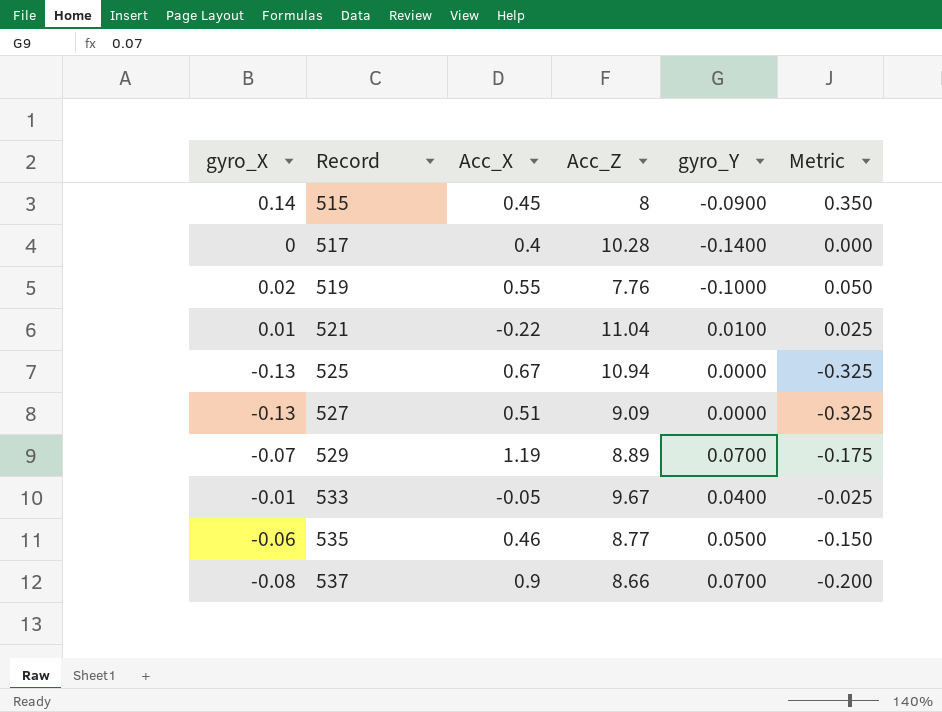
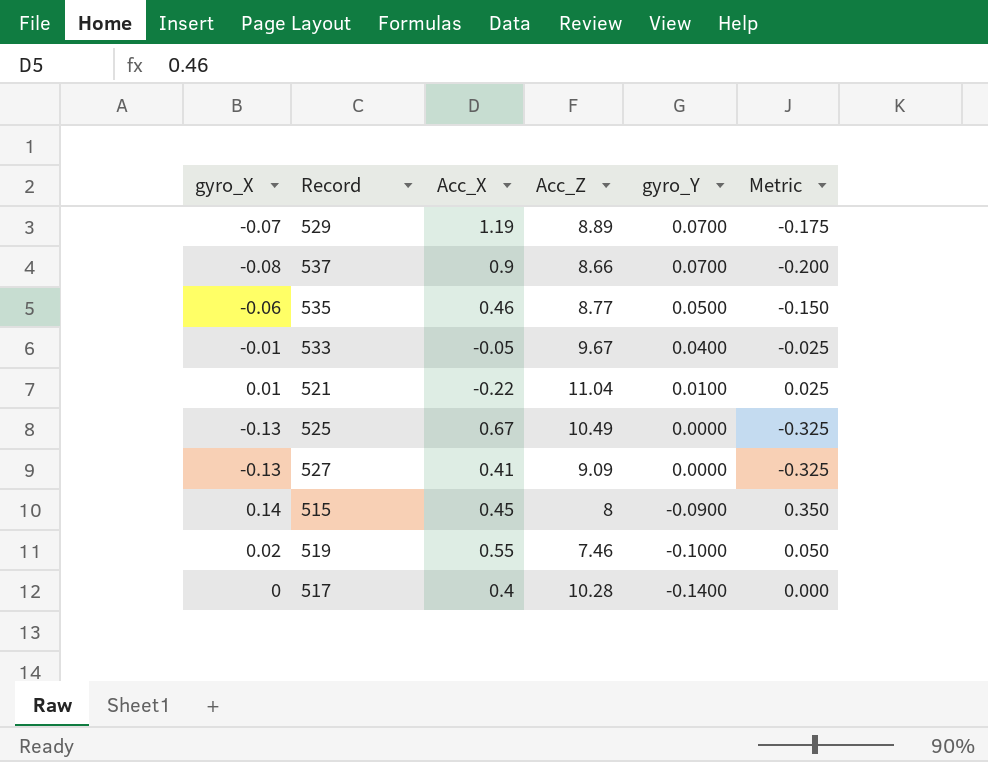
row order: Record ascending -> gyro_Y descending
525 | Acc_Z: 10.94 -> 10.49
527 | Acc_X: 0.51 -> 0.41
519 | Acc_Z: 7.76 -> 7.46

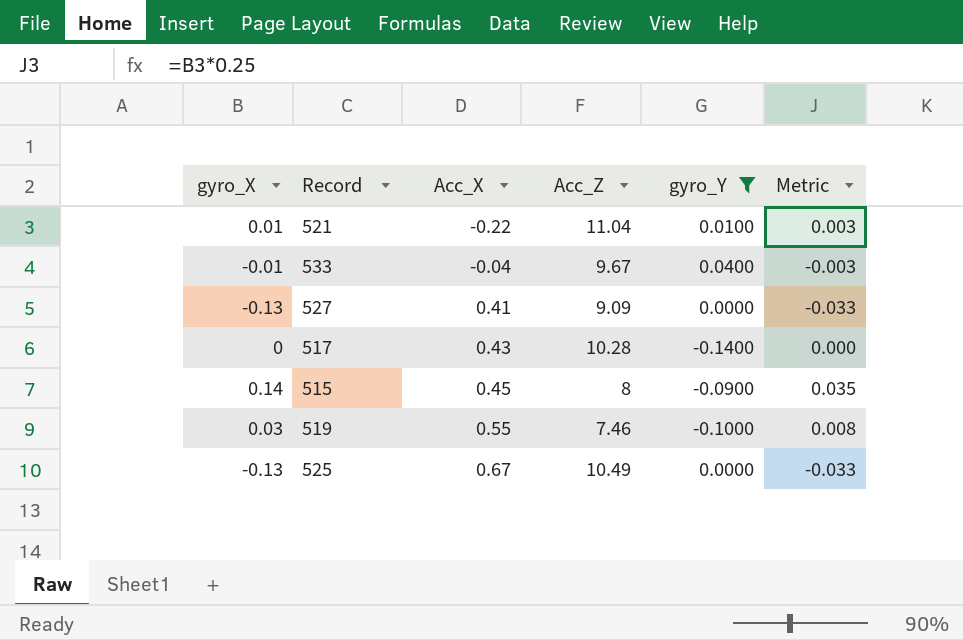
filter: none -> gyro_Y <= 0.0400
row order: gyro_Y descending -> Acc_X ascending
column Metric | formula: [gyro_X] * 2.5 -> [gyro_X] * 0.25
533 | Acc_X: -0.05 -> -0.04
517 | Acc_X: 0.4 -> 0.43
519 | gyro_X: 0.02 -> 0.03

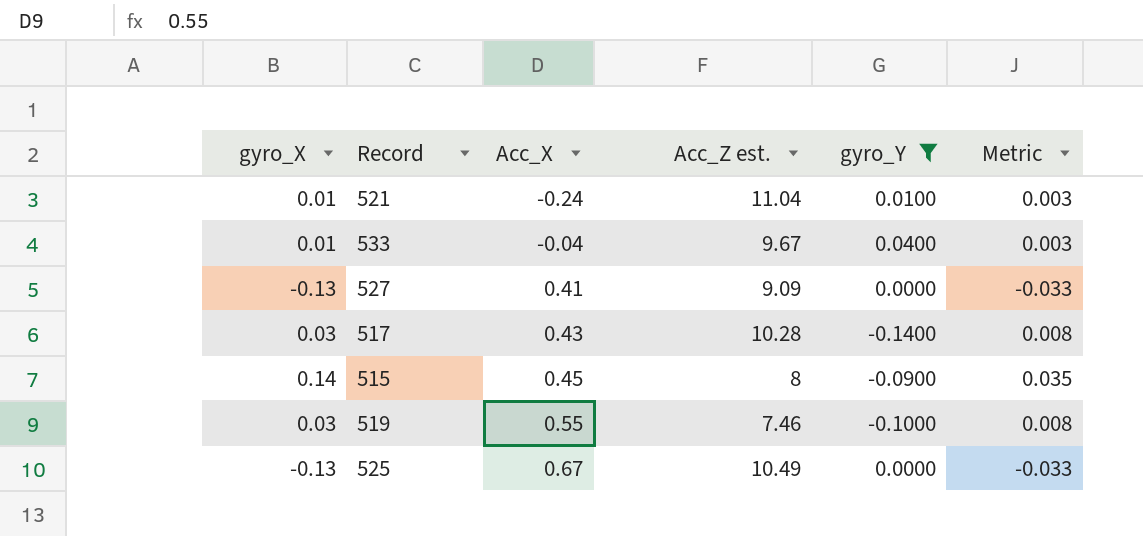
column name: Acc_Z -> Acc_Z est.
521 | Acc_X: -0.22 -> -0.24
533 | gyro_X: -0.01 -> 0.01
533 | Metric: -0.003 -> 0.003
517 | gyro_X: 0 -> 0.03
517 | Metric: 0.000 -> 0.008

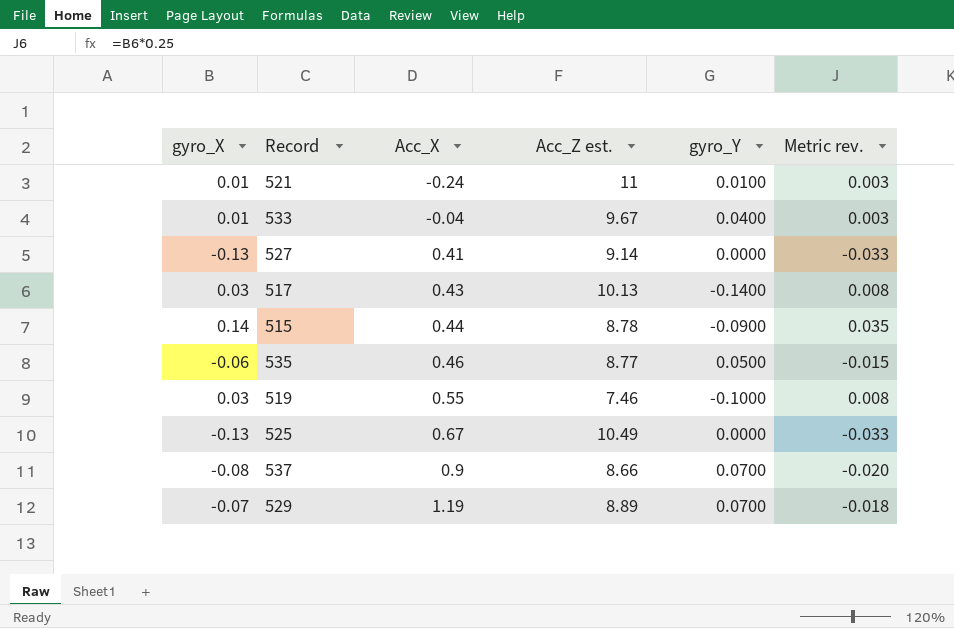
filter: gyro_Y <= 0.0400 -> none
column name: Metric -> Metric rev.
521 | Acc_Z est.: 11.04 -> 11
527 | Acc_Z est.: 9.09 -> 9.14
517 | Acc_Z est.: 10.28 -> 10.13
515 | Acc_X: 0.45 -> 0.44
515 | Acc_Z est.: 8 -> 8.78

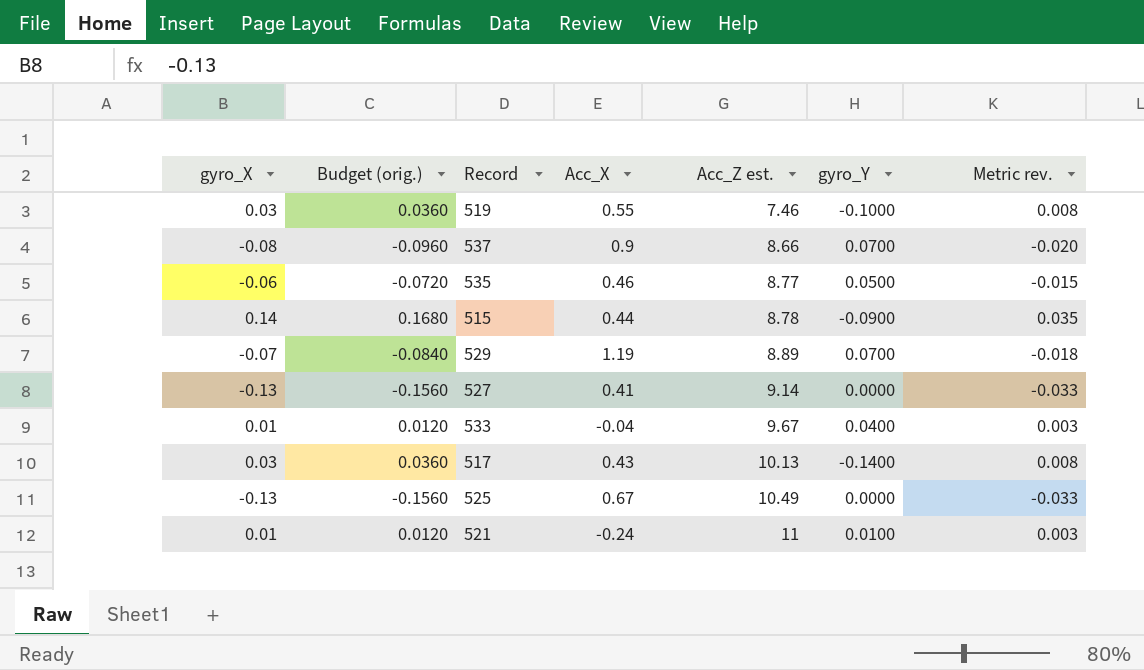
row order: Acc_X ascending -> Acc_Z est. ascending
column Budget (orig.) | formula: none -> [gyro_X] * 1.2

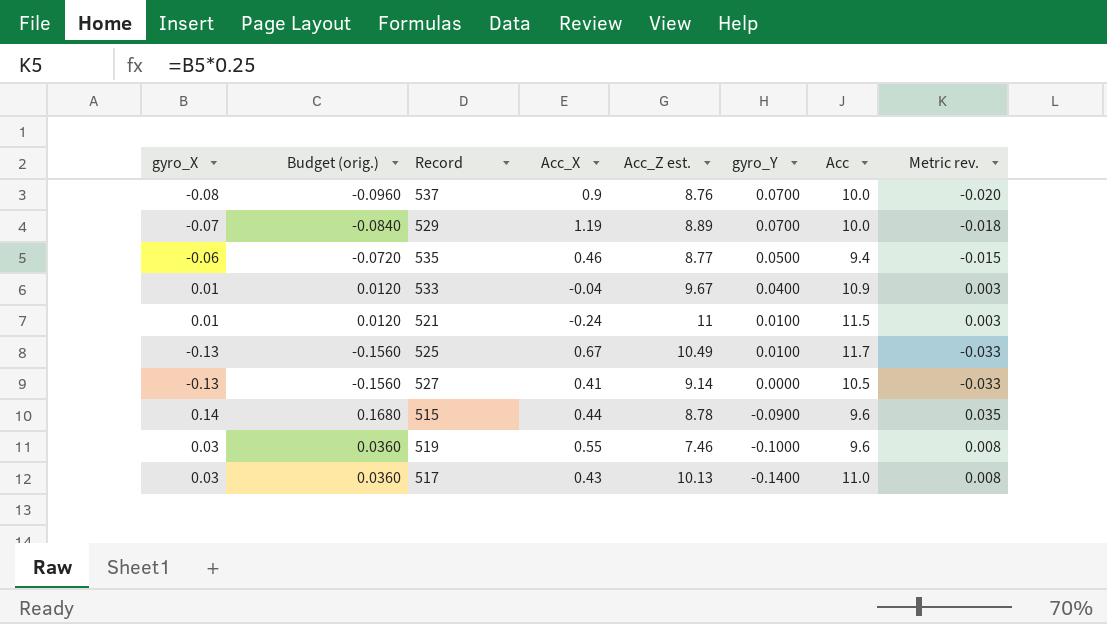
row order: Acc_Z est. ascending -> gyro_Y descending
column Acc | position: none -> 7
537 | Acc_Z est.: 8.66 -> 8.76
525 | gyro_Y: 0.0000 -> 0.0100

